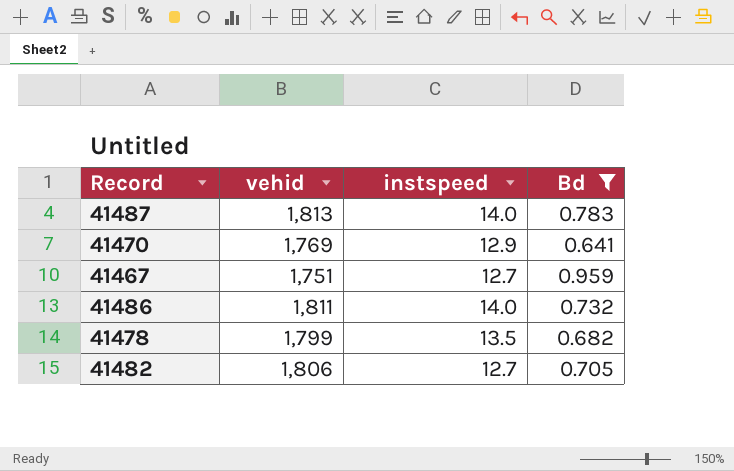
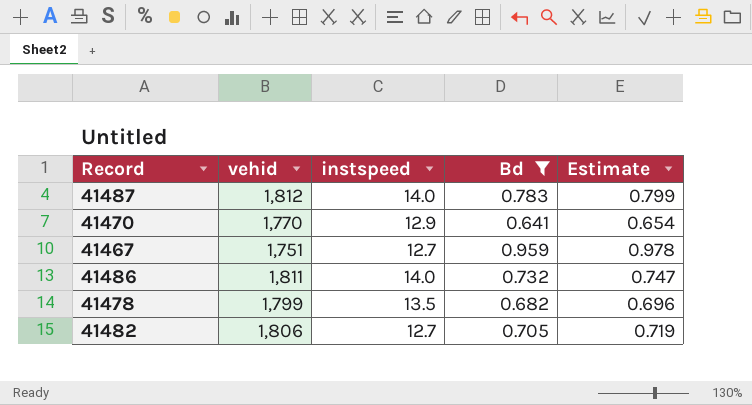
column Estimate | formula: none -> [Bd] * 1.02
41487 | vehid: 1,813 -> 1,812
41470 | vehid: 1,769 -> 1,770

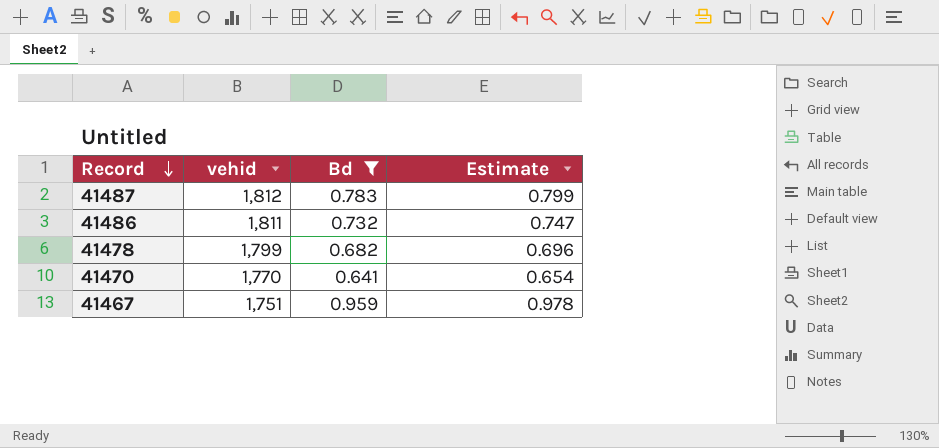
row order: none -> Record descending
column instspeed | position: 3 -> none
row 41482: 1,806 | 12.7 | 0.705 | 0.719 -> none

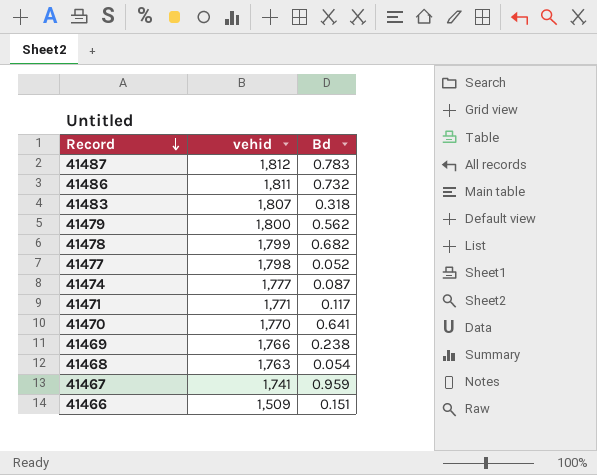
filter: Bd >= 0.641 -> none
column Estimate | formula: [Bd] * 1.02 -> none
41467 | vehid: 1,751 -> 1,741

